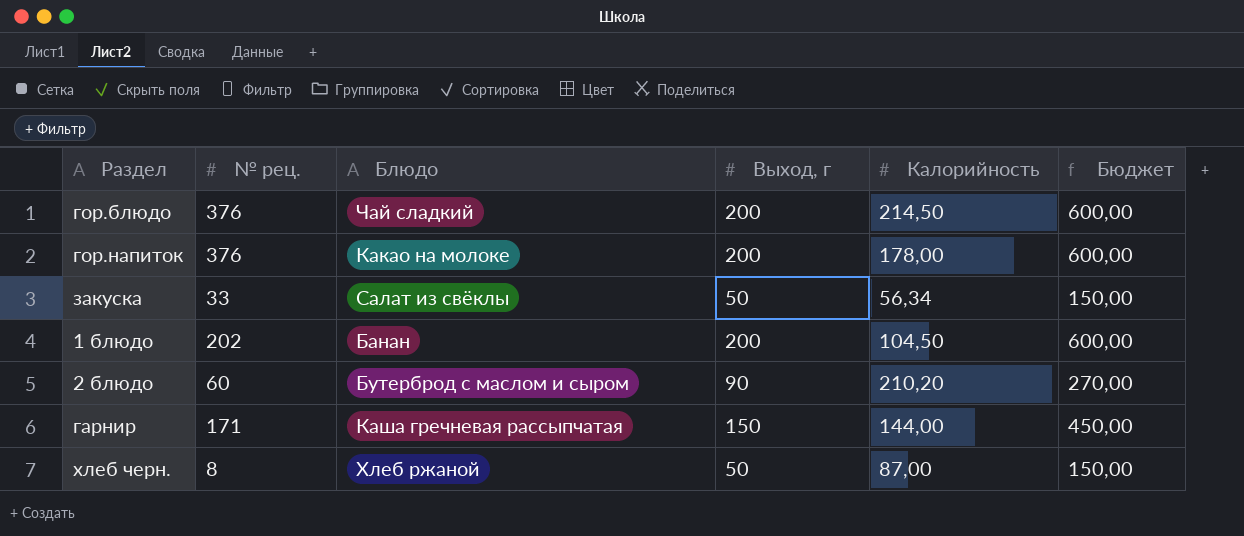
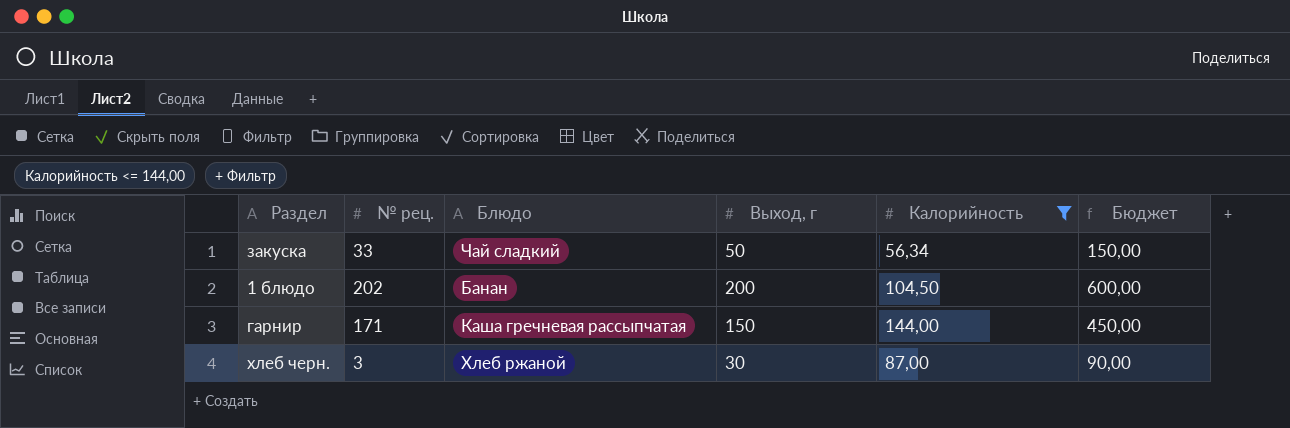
filter: none -> Калорийность <= 144,00
закуска | Блюдо: Салат из свёклы -> Чай сладкий
хлеб черн. | № рец.: 8 -> 3
хлеб черн. | Выход, г: 50 -> 30
хлеб черн. | Бюджет: 150,00 -> 90,00

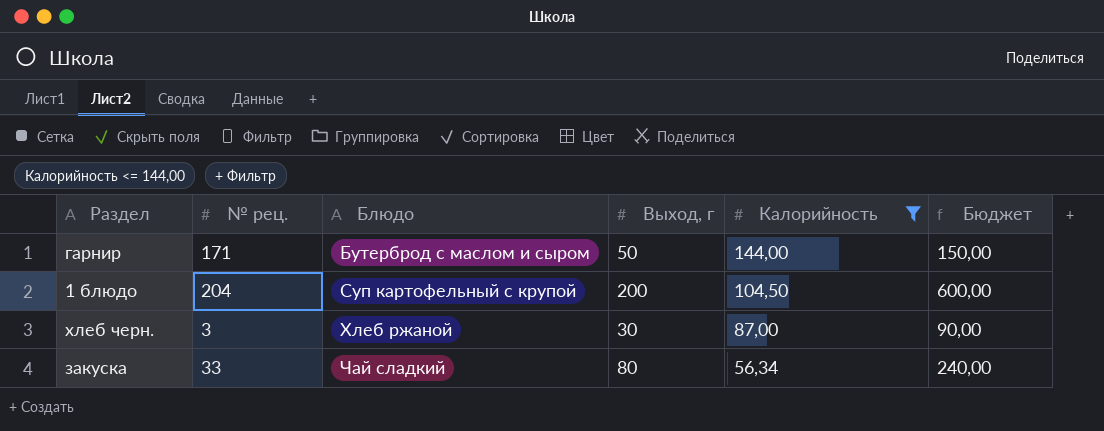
row order: none -> Блюдо ascending
гарнир | Блюдо: Каша гречневая рассыпчатая -> Бутерброд с маслом и сыром
гарнир | Выход, г: 150 -> 50
гарнир | Бюджет: 450,00 -> 150,00
1 блюдо | № рец.: 202 -> 204
1 блюдо | Блюдо: Банан -> Суп картофельный с крупой
закуска | Выход, г: 50 -> 80
закуска | Бюджет: 150,00 -> 240,00

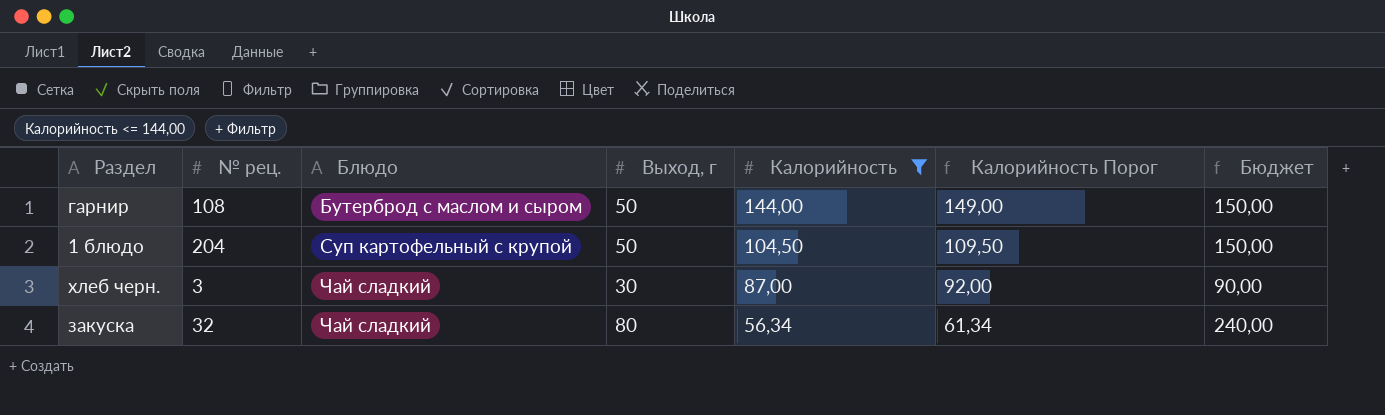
column Калорийность Порог | formula: none -> [Калорийность] + 5
гарнир | № рец.: 171 -> 108
1 блюдо | Выход, г: 200 -> 50
1 блюдо | Бюджет: 600,00 -> 150,00
хлеб черн. | Блюдо: Хлеб ржаной -> Чай сладкий
закуска | № рец.: 33 -> 32

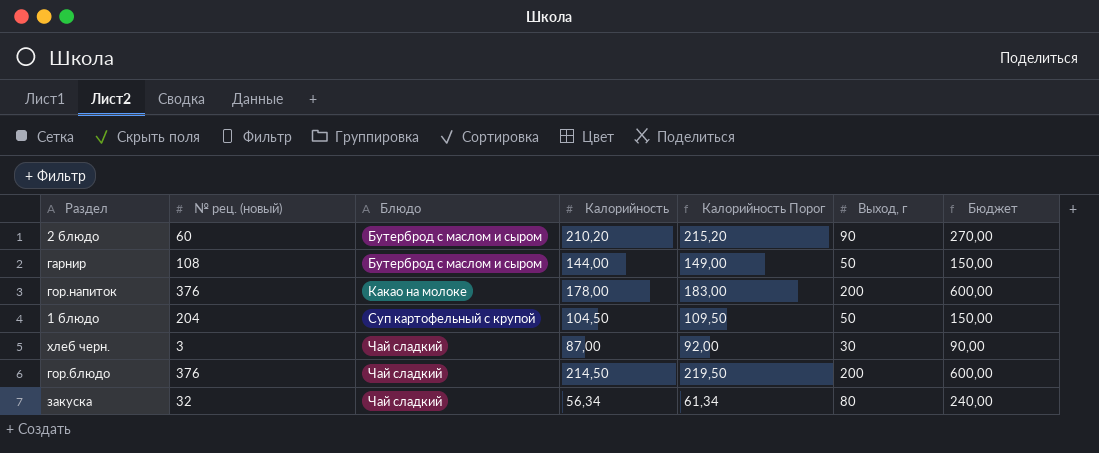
filter: Калорийность <= 144,00 -> none
column name: № рец. -> № рец. (новый)
column Выход, г | position: 4 -> 6

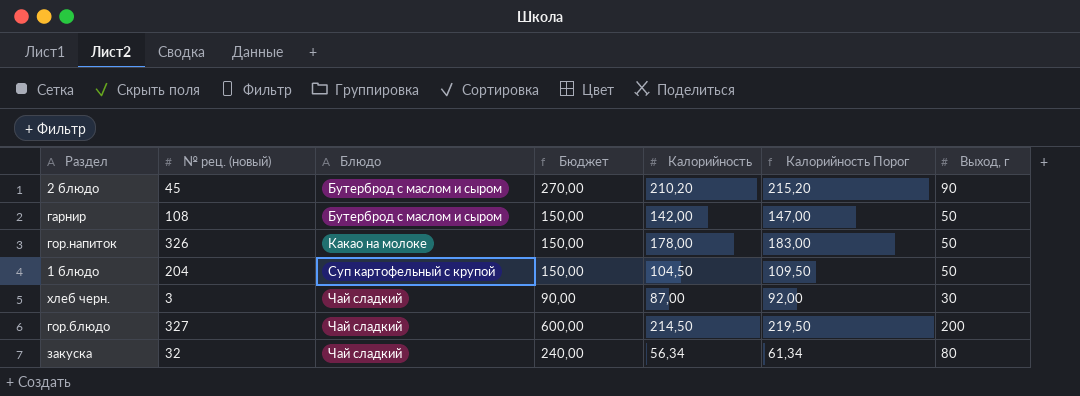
column Бюджет | position: 7 -> 4
2 блюдо | № рец. (новый): 60 -> 45
гарнир | Калорийность: 144,00 -> 142,00
гарнир | Калорийность Порог: 149,00 -> 147,00
гор.напиток | № рец. (новый): 376 -> 326
гор.напиток | Бюджет: 600,00 -> 150,00
гор.напиток | Выход, г: 200 -> 50
гор.блюдо | № рец. (новый): 376 -> 327

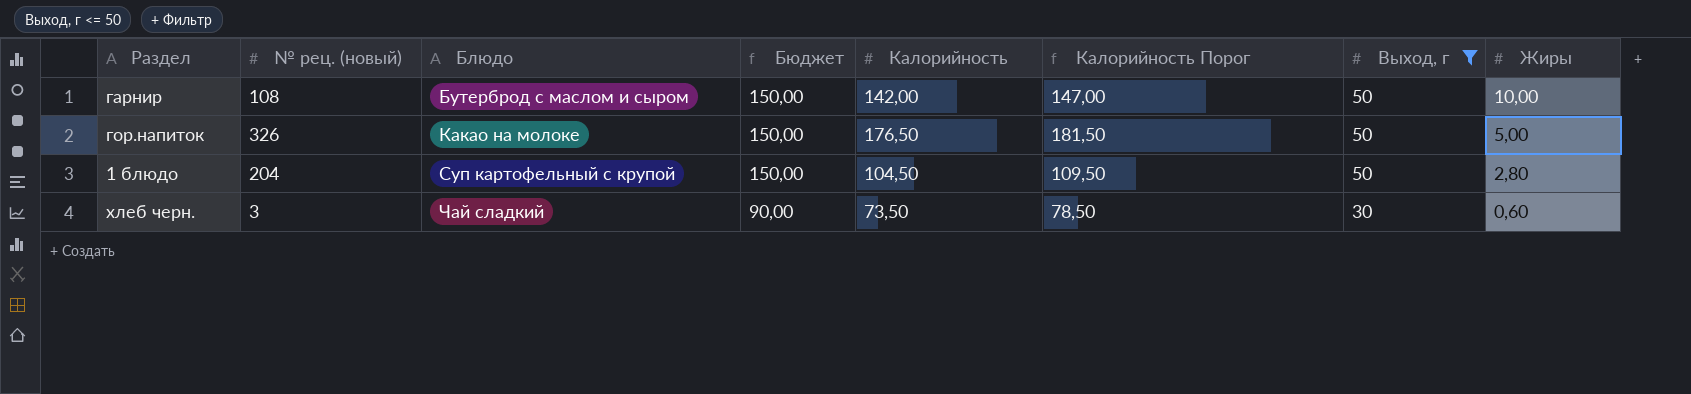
filter: none -> Выход, г <= 50
column Жиры | position: none -> 8
гор.напиток | Калорийность: 178,00 -> 176,50
гор.напиток | Калорийность Порог: 183,00 -> 181,50
хлеб черн. | Калорийность: 87,00 -> 73,50
хлеб черн. | Калорийность Порог: 92,00 -> 78,50

